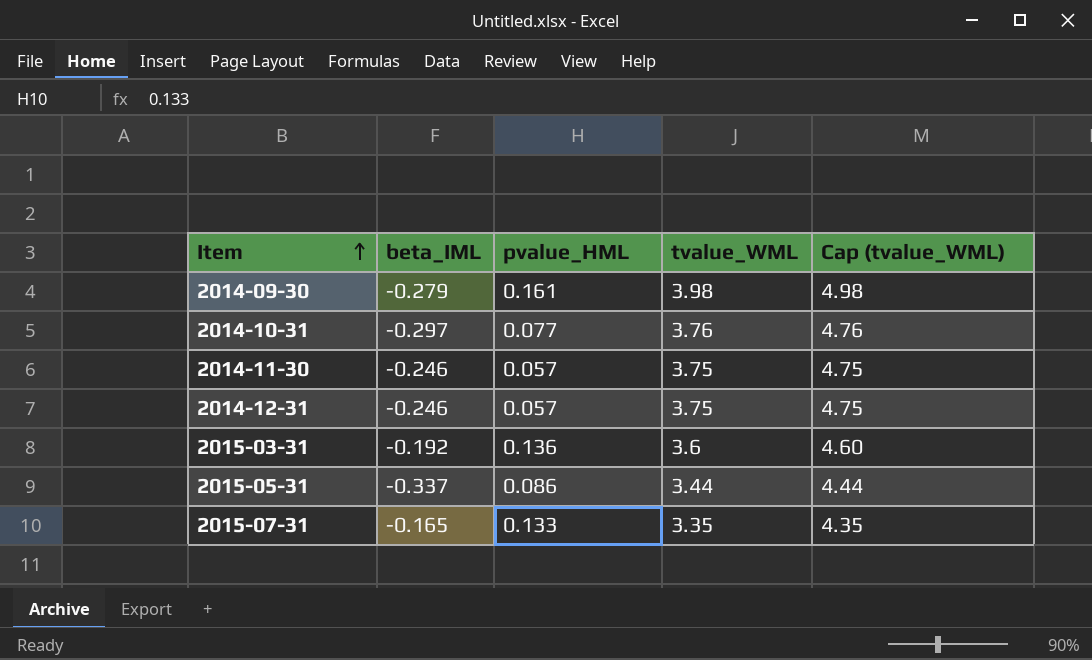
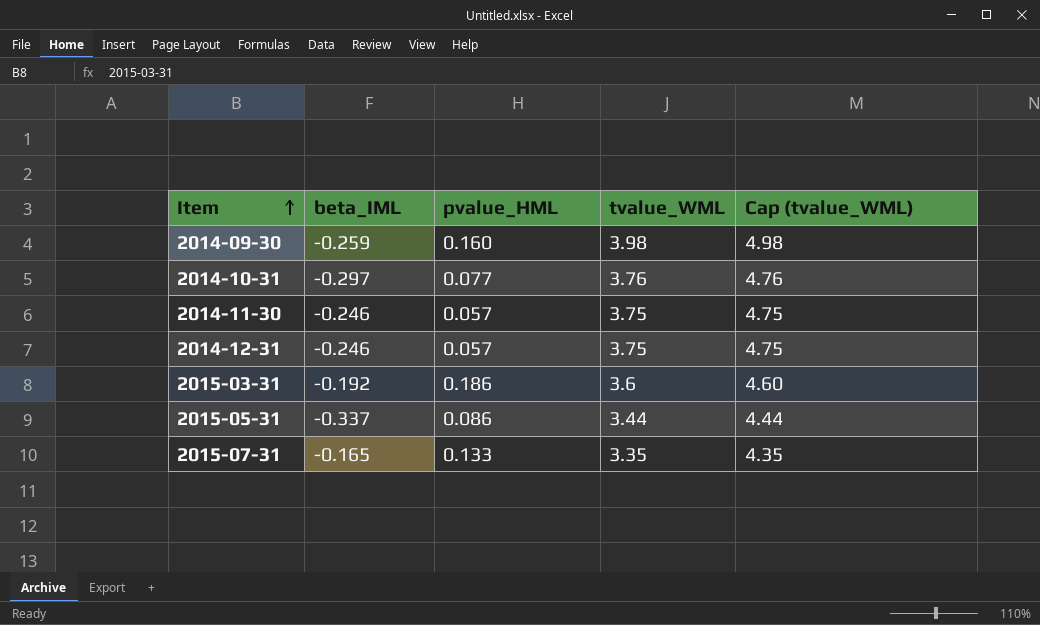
2014-09-30 | beta_IML: -0.279 -> -0.259
2014-09-30 | pvalue_HML: 0.161 -> 0.160
2015-03-31 | pvalue_HML: 0.136 -> 0.186

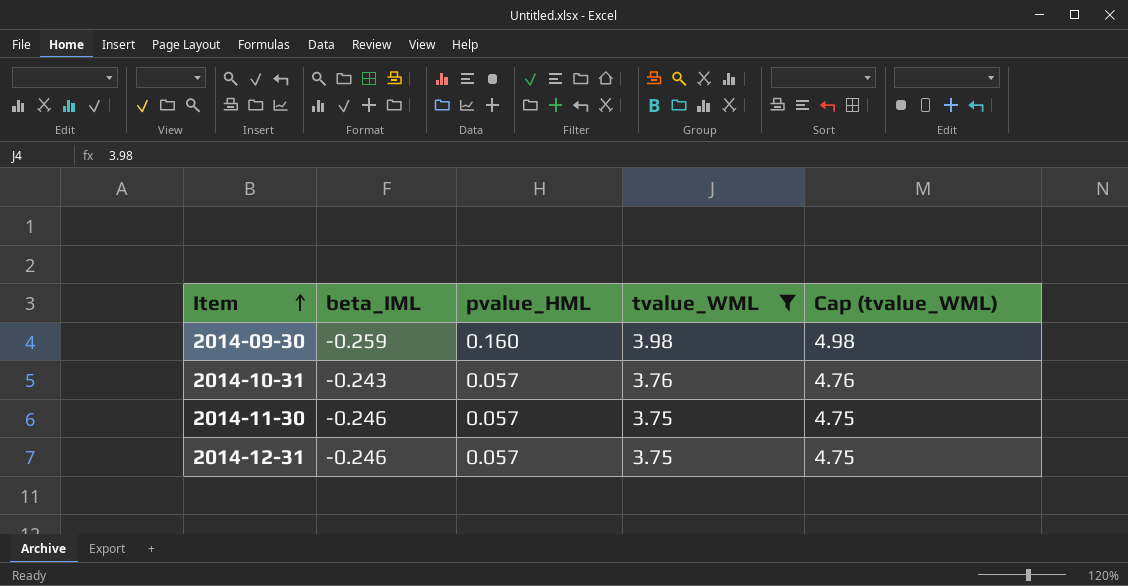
filter: none -> tvalue_WML >= 3.75
2014-10-31 | beta_IML: -0.297 -> -0.243
2014-10-31 | pvalue_HML: 0.077 -> 0.057

